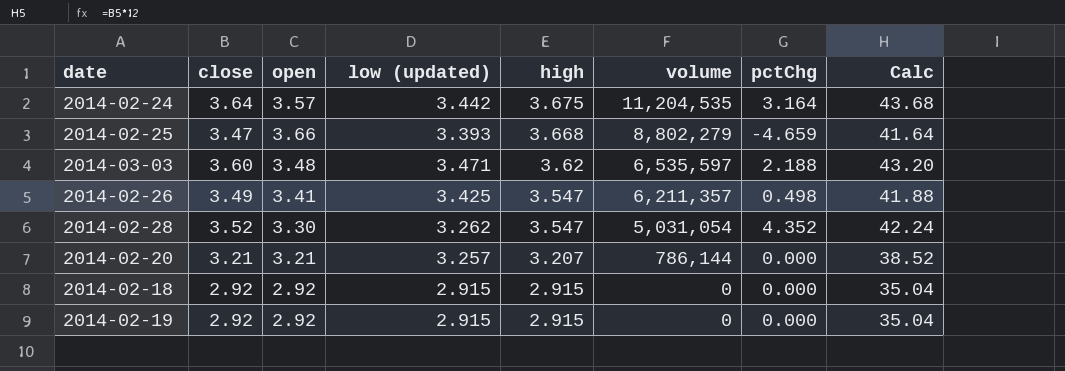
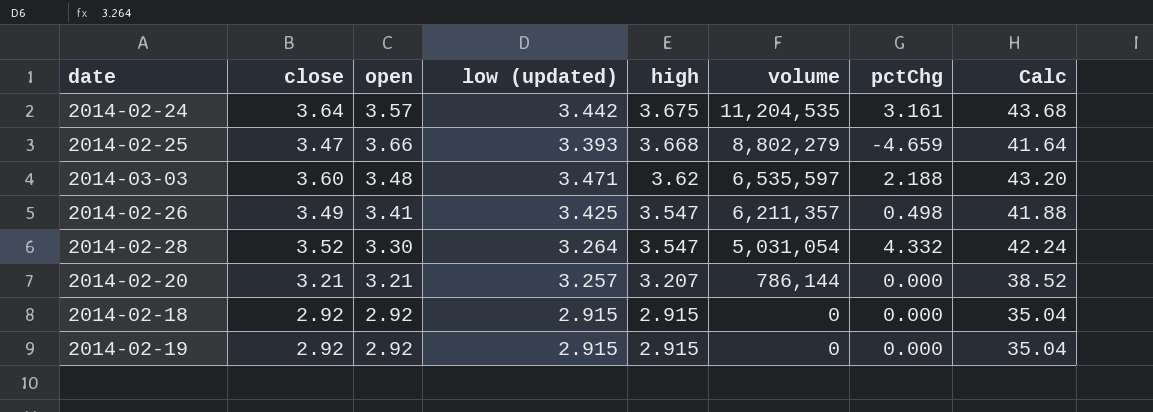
2014-02-24 | pctChg: 3.164 -> 3.161
2014-02-28 | low (updated): 3.262 -> 3.264
2014-02-28 | pctChg: 4.352 -> 4.332

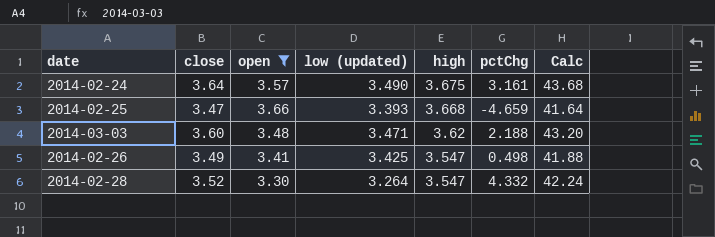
filter: none -> open >= 3.30
column volume | position: 6 -> none
2014-02-24 | low (updated): 3.442 -> 3.490

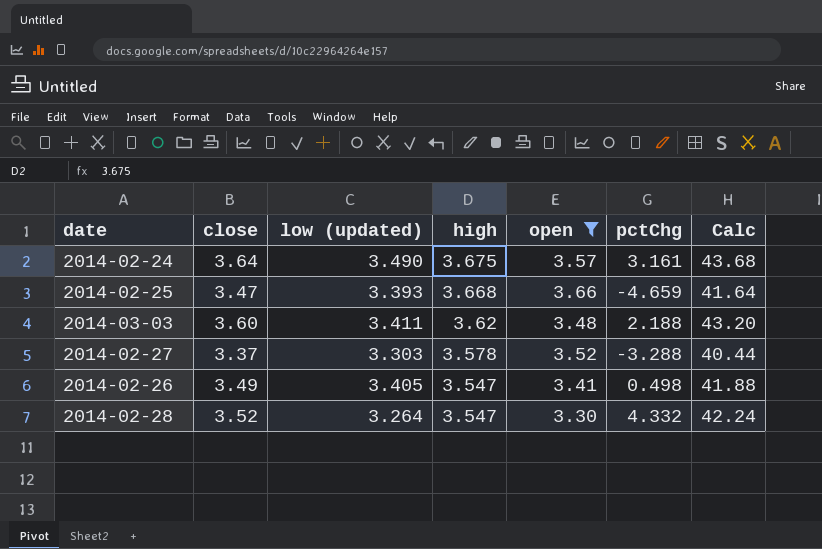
column open | position: 3 -> 5
2014-03-03 | low (updated): 3.471 -> 3.411
row 2014-02-27: none -> 3.37 | 3.303 | 3.578 | 3.52 | -3.288 | 40.44
2014-02-26 | low (updated): 3.425 -> 3.405

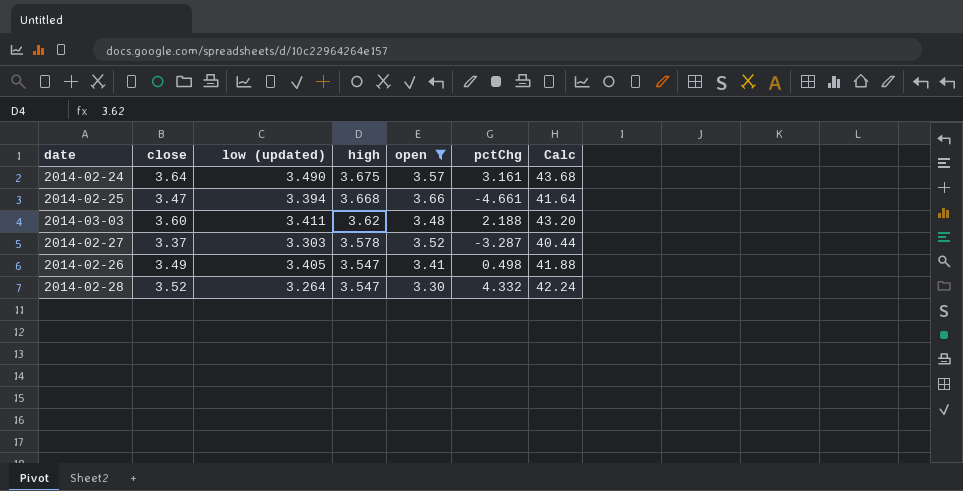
2014-02-25 | low (updated): 3.393 -> 3.394
2014-02-25 | pctChg: -4.659 -> -4.661
2014-02-27 | pctChg: -3.288 -> -3.287

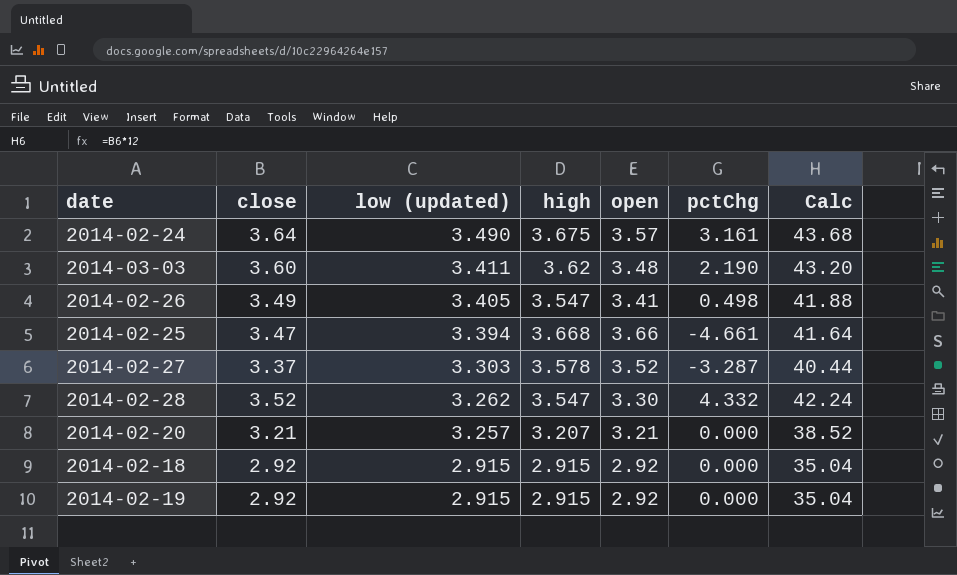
filter: open >= 3.30 -> none
row order: high descending -> low (updated) descending
2014-03-03 | pctChg: 2.188 -> 2.190
2014-02-28 | low (updated): 3.264 -> 3.262

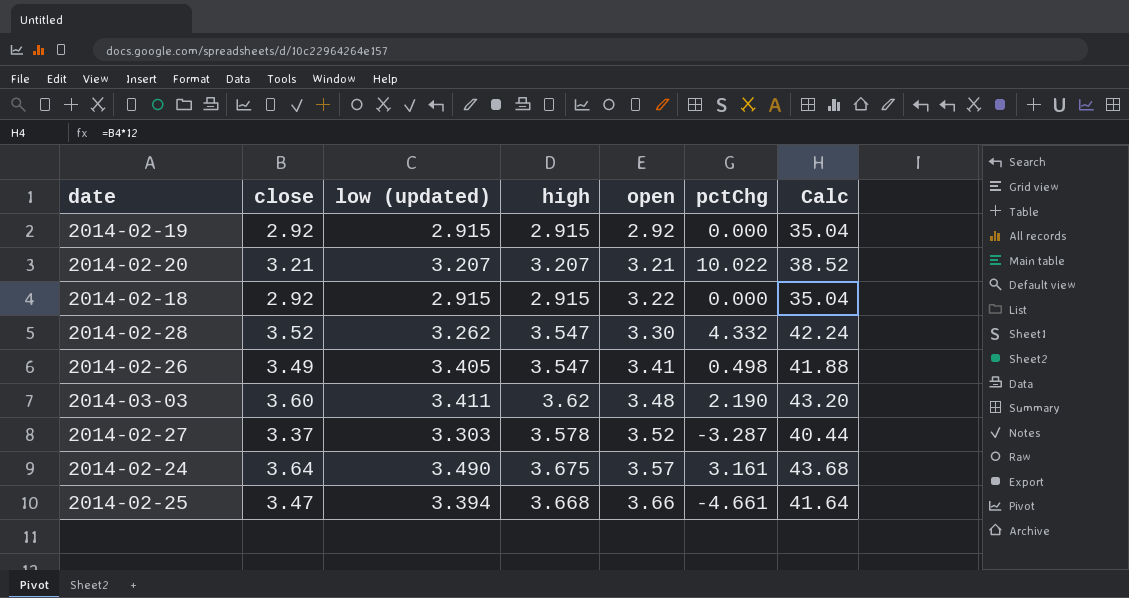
row order: low (updated) descending -> open ascending
2014-02-20 | low (updated): 3.257 -> 3.207
2014-02-20 | pctChg: 0.000 -> 10.022
2014-02-18 | open: 2.92 -> 3.22

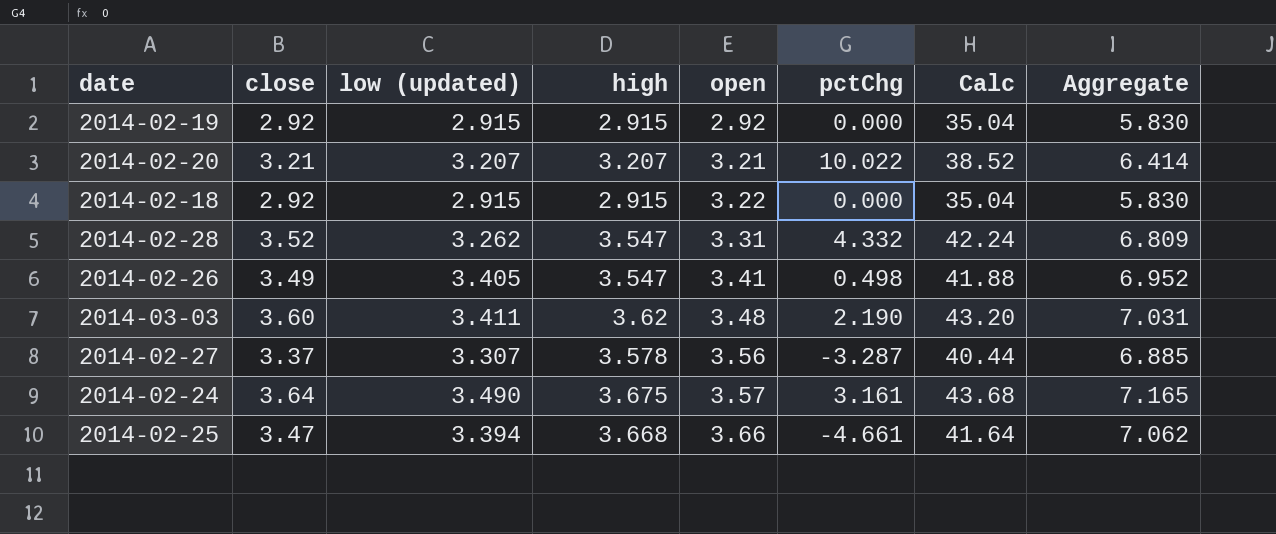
column Aggregate | formula: none -> [low (updated)] + [high]
2014-02-28 | open: 3.30 -> 3.31
2014-02-27 | low (updated): 3.303 -> 3.307
2014-02-27 | open: 3.52 -> 3.56

